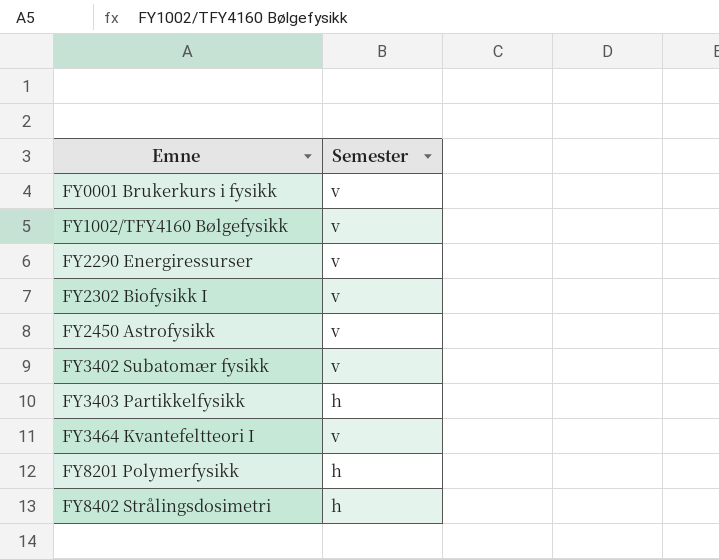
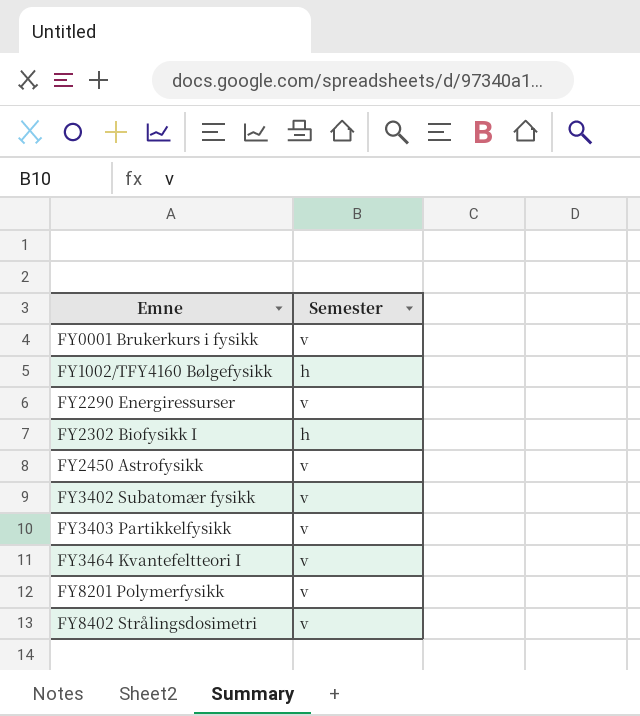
FY1002/TFY4160 Bølgefysikk | Semester: v -> h
FY2302 Biofysikk I | Semester: v -> h
FY3403 Partikkelfysikk | Semester: h -> v
FY8201 Polymerfysikk | Semester: h -> v
FY8402 Strålingsdosimetri | Semester: h -> v

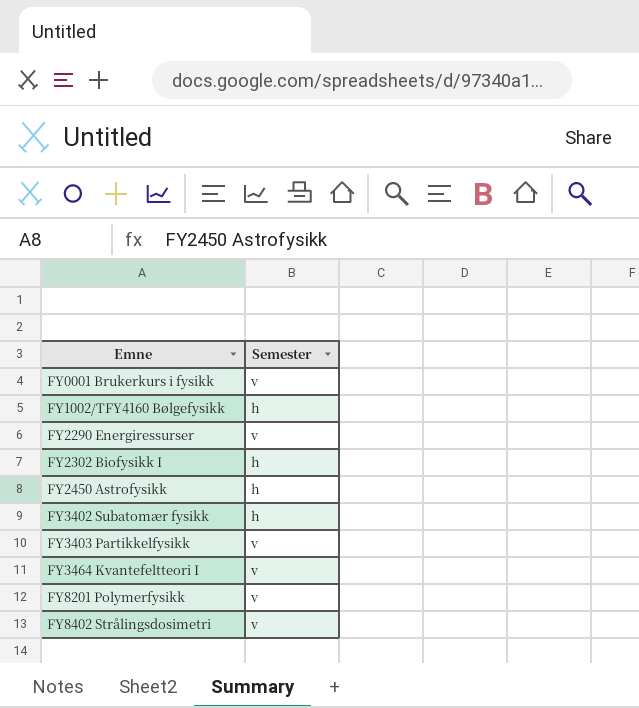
FY2450 Astrofysikk | Semester: v -> h
FY3402 Subatomær fysikk | Semester: v -> h

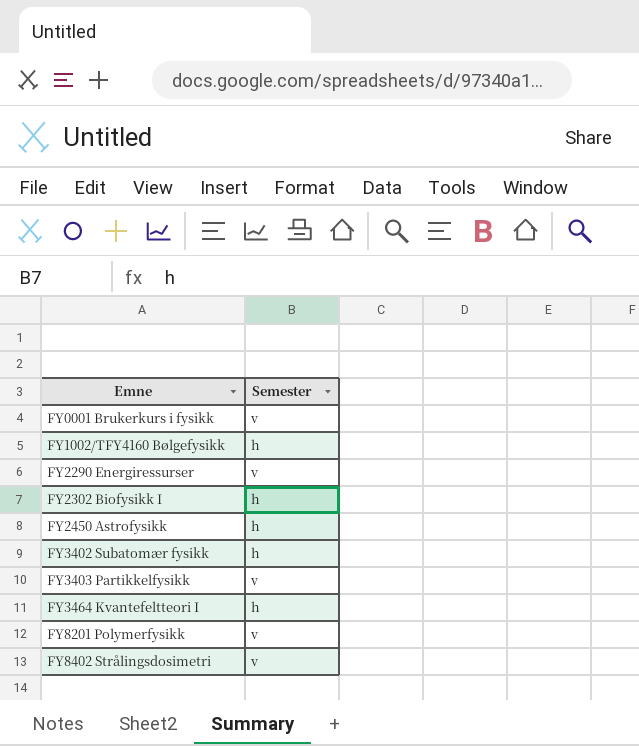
FY3464 Kvantefeltteori I | Semester: v -> h

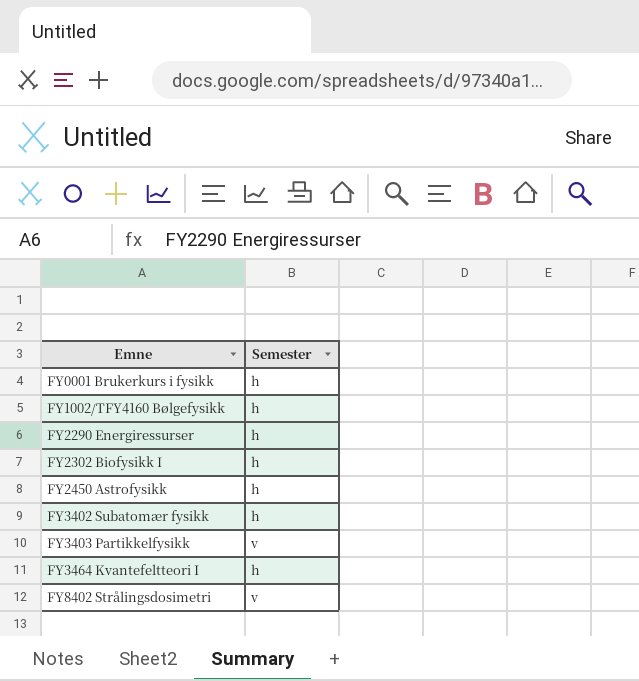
row FY8201 Polymerfysikk: v -> none
FY0001 Brukerkurs i fysikk | Semester: v -> h
FY2290 Energiressurser | Semester: v -> h

